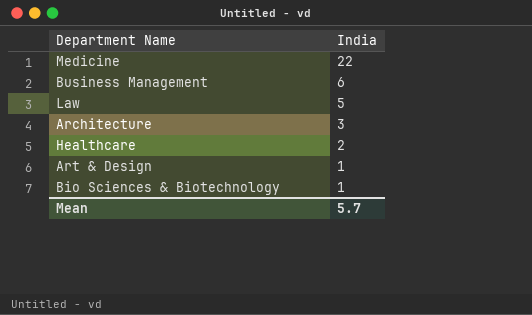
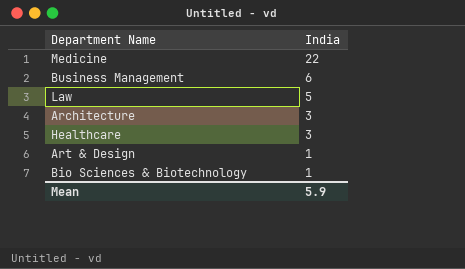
Healthcare | India: 2 -> 3
Mean | India: 5.7 -> 5.9

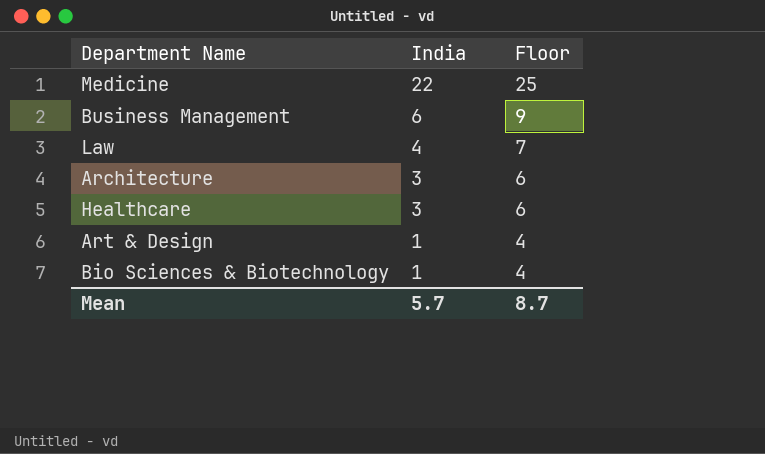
column Floor | formula: none -> [India] + 3
Law | India: 5 -> 4
Mean | India: 5.9 -> 5.7

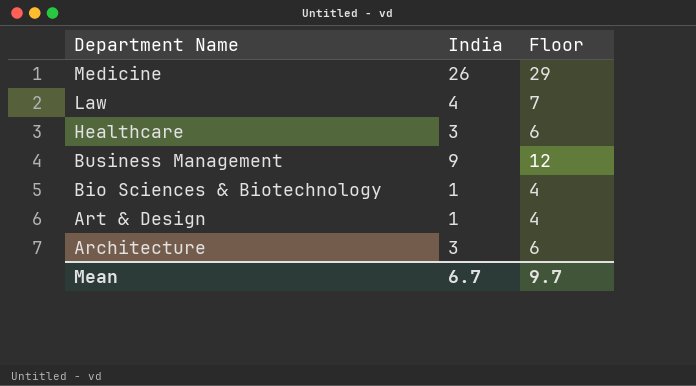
row order: India descending -> Department Name descending
Medicine | India: 22 -> 26
Medicine | Floor: 25 -> 29
Business Management | India: 6 -> 9
Business Management | Floor: 9 -> 12
Mean | India: 5.7 -> 6.7
Mean | Floor: 8.7 -> 9.7

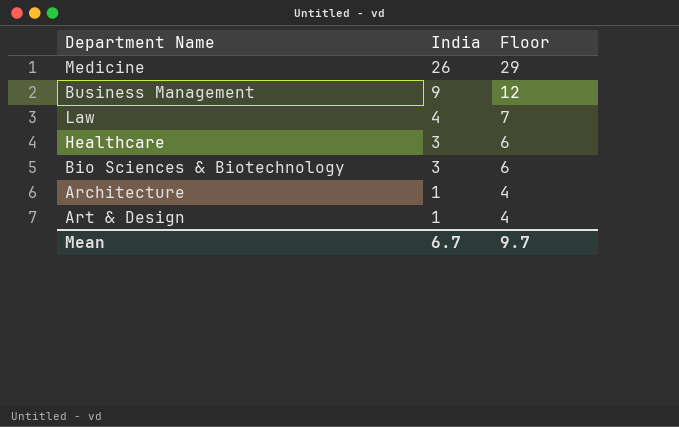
row order: Department Name descending -> India descending
Bio Sciences & Biotechnology | India: 1 -> 3
Bio Sciences & Biotechnology | Floor: 4 -> 6
Architecture | India: 3 -> 1
Architecture | Floor: 6 -> 4

